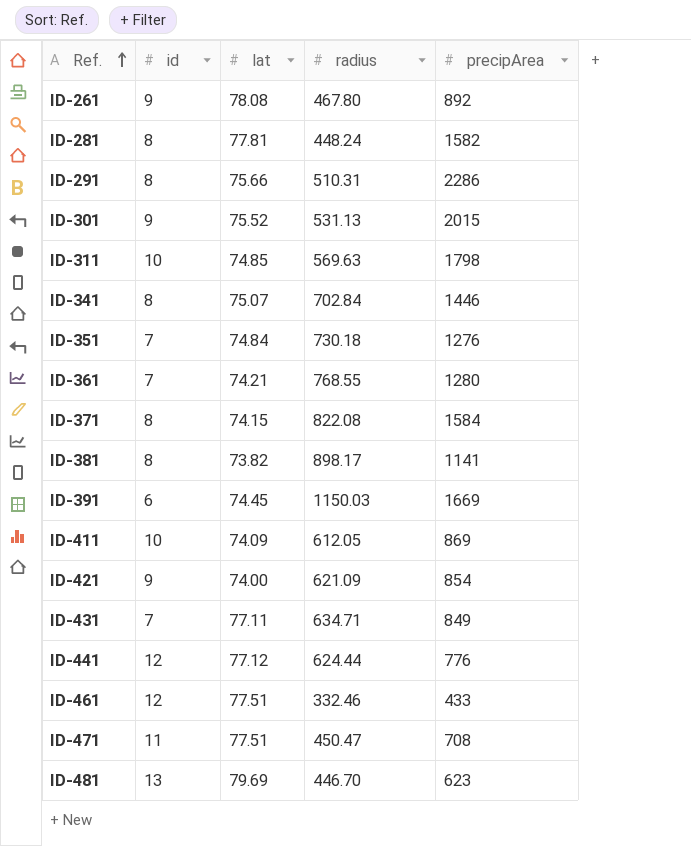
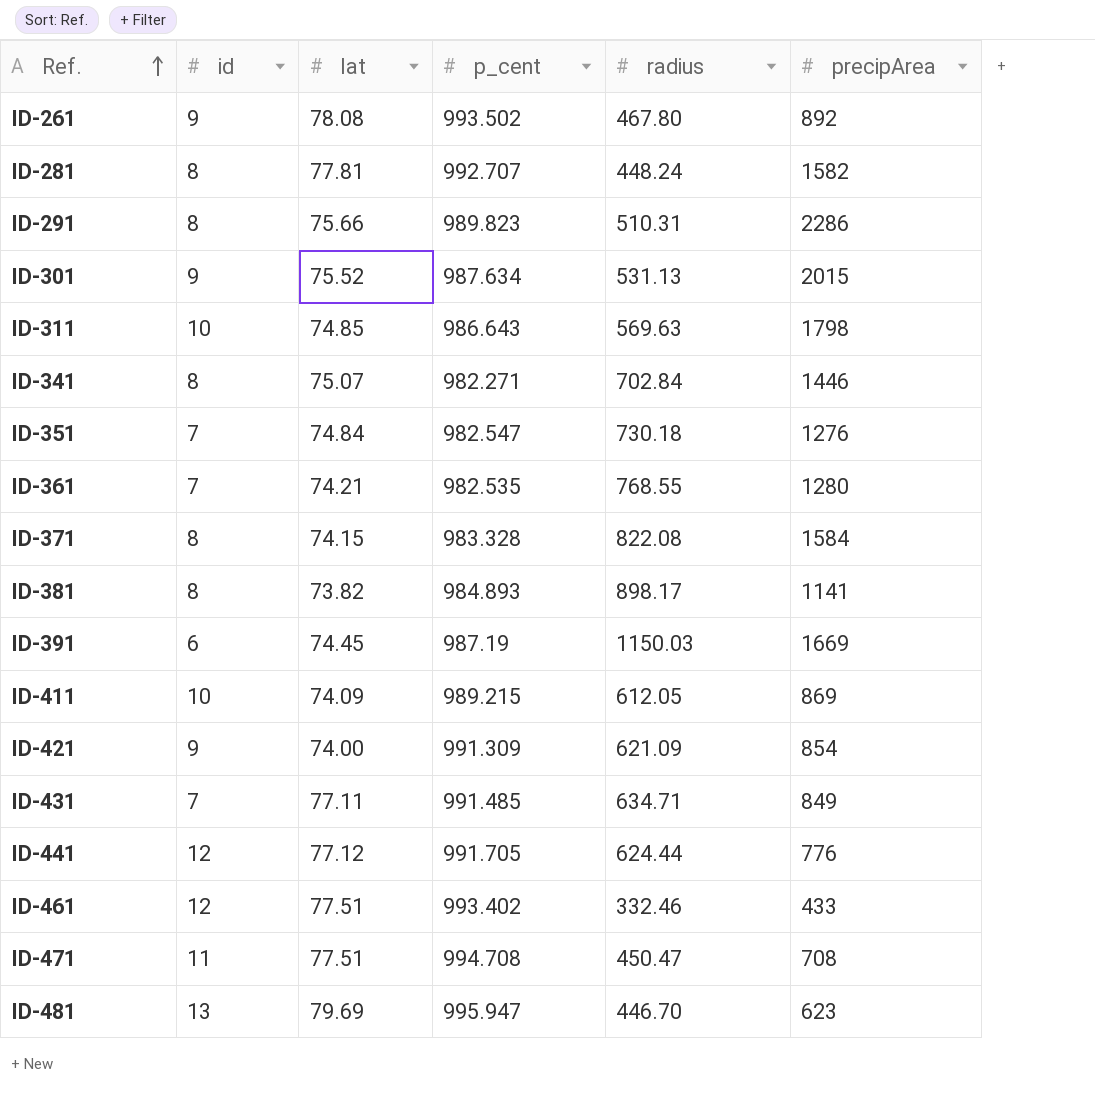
column p_cent | position: none -> 4

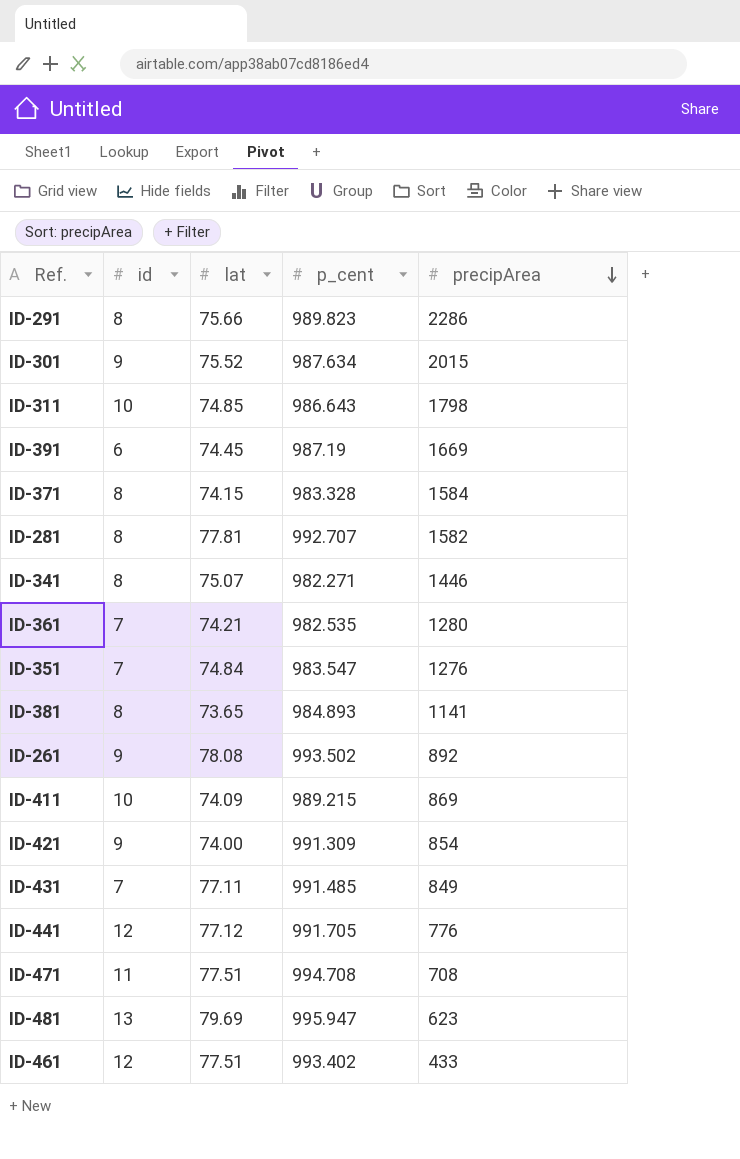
row order: Ref. ascending -> precipArea descending
column radius | position: 5 -> none
ID-351 | p_cent: 982.547 -> 983.547
ID-381 | lat: 73.82 -> 73.65

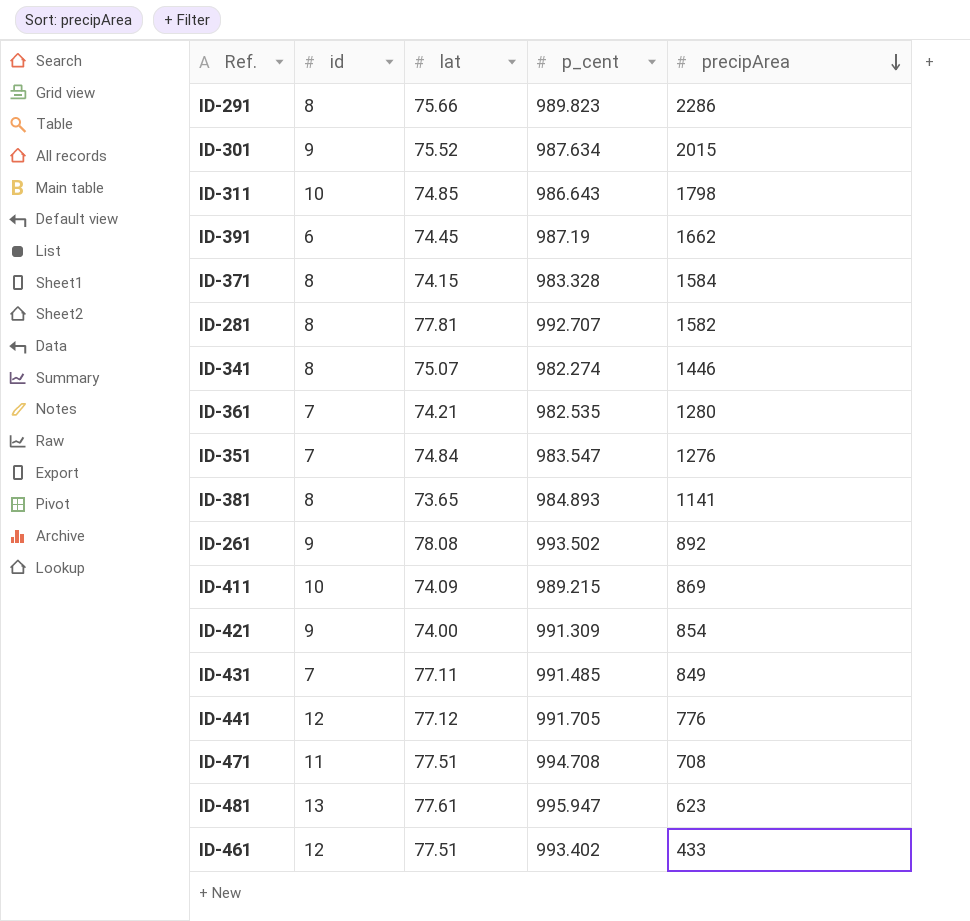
ID-391 | precipArea: 1669 -> 1662
ID-341 | p_cent: 982.271 -> 982.274
ID-481 | lat: 79.69 -> 77.61

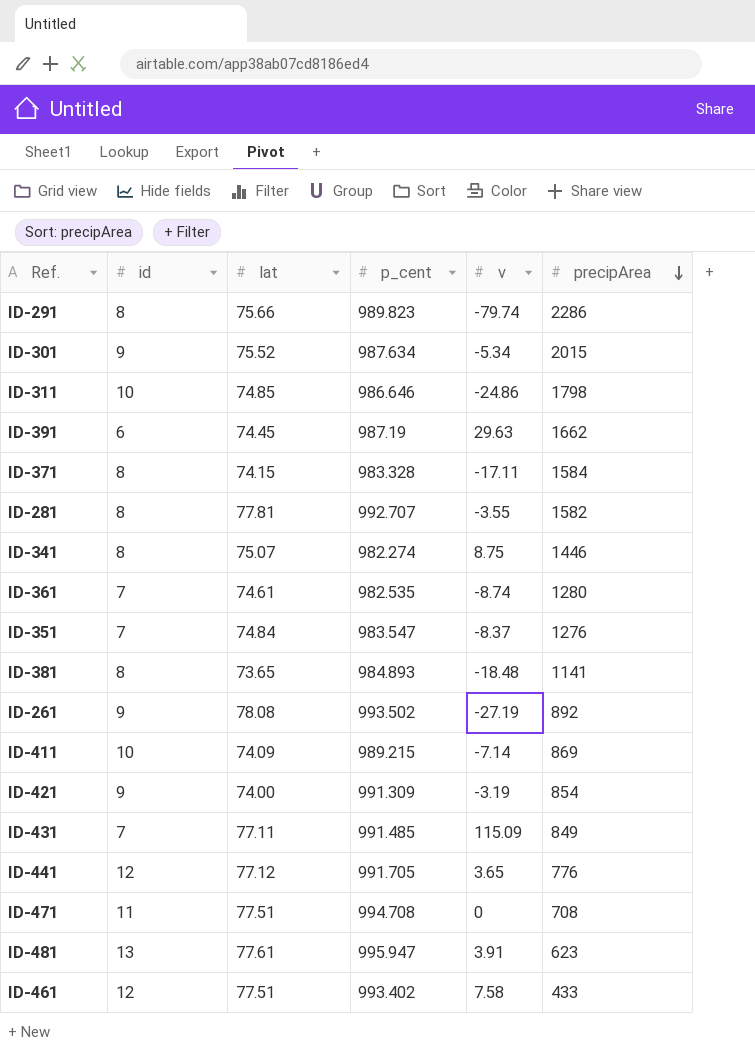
column v | position: none -> 5
ID-311 | p_cent: 986.643 -> 986.646
ID-361 | lat: 74.21 -> 74.61

